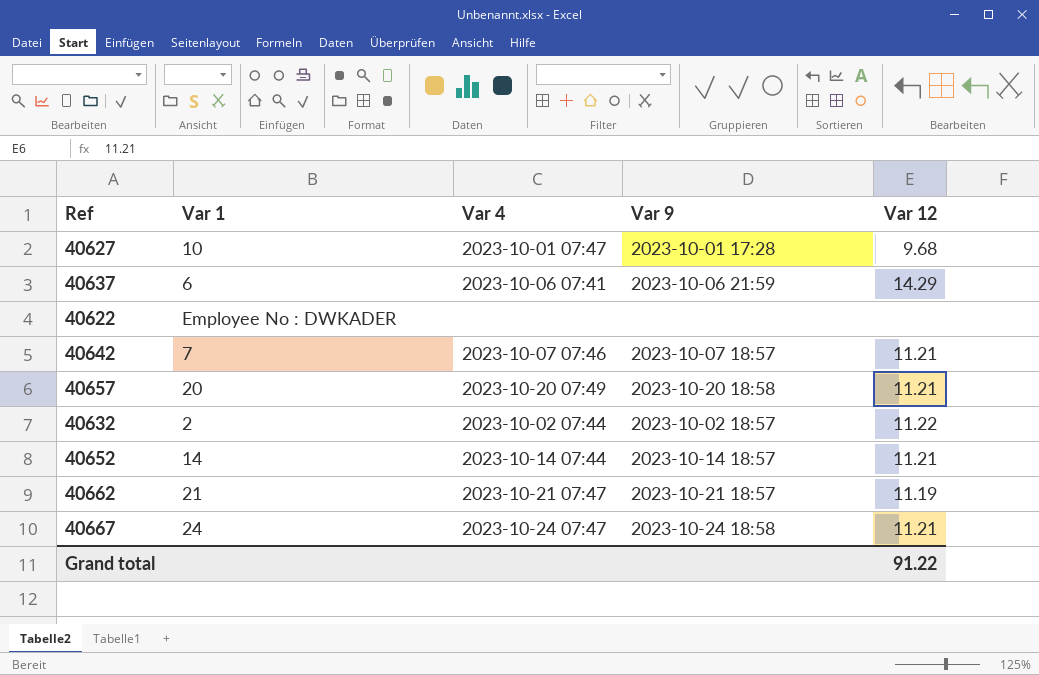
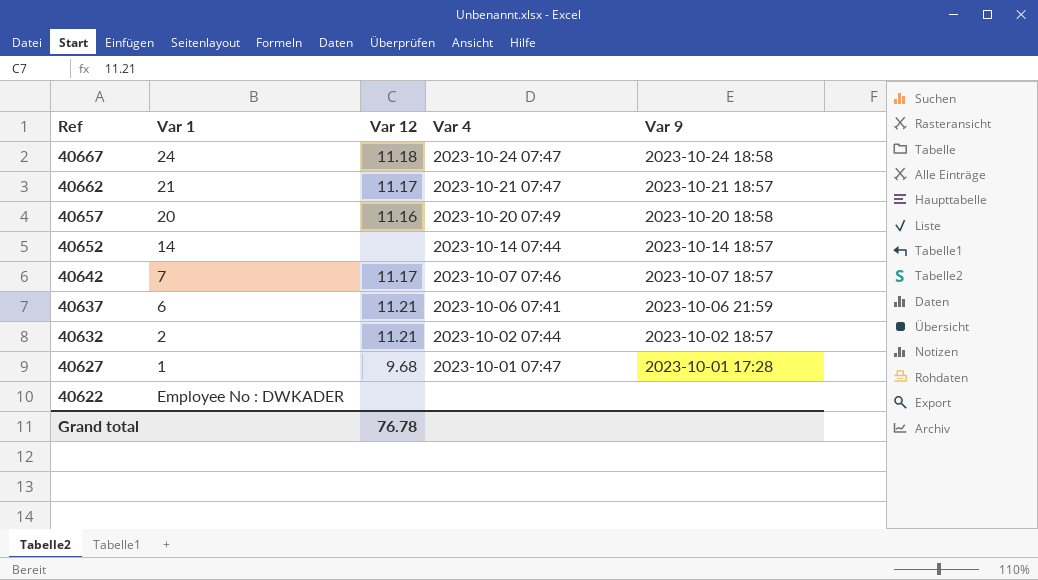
row order: none -> Ref descending
column Var 12 | position: 5 -> 3
40667 | Var 12: 11.21 -> 11.18
40662 | Var 12: 11.19 -> 11.17
40657 | Var 12: 11.21 -> 11.16
40652 | Var 12: 11.21 -> none
40642 | Var 12: 11.21 -> 11.17
40637 | Var 12: 14.29 -> 11.21
40632 | Var 12: 11.22 -> 11.21
40627 | Var 1: 10 -> 1
Grand total | Var 12: 91.22 -> 76.78

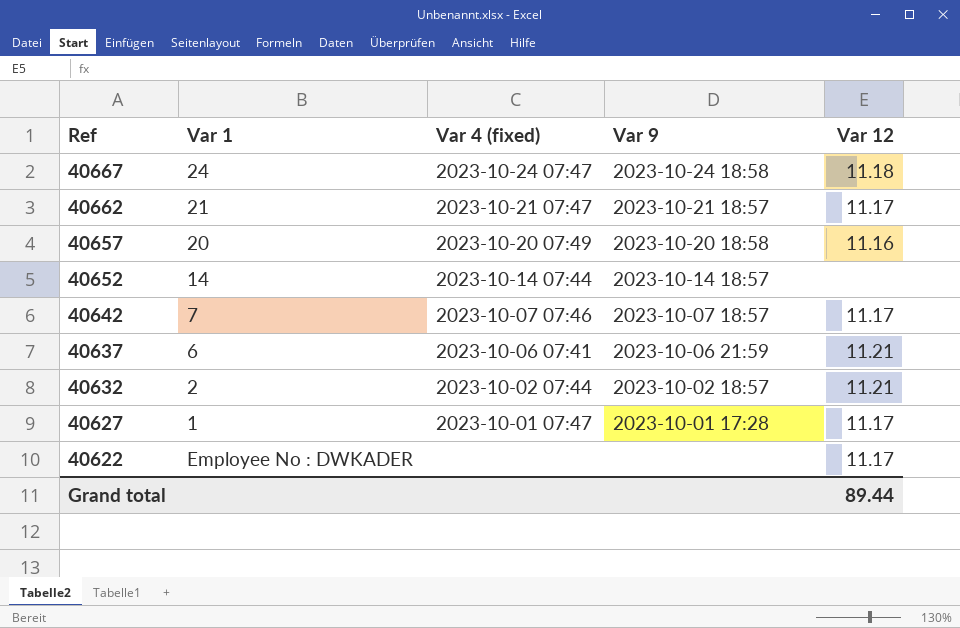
column name: Var 4 -> Var 4 (fixed)
column Var 12 | position: 3 -> 5
40627 | Var 12: 9.68 -> 11.17
40622 | Var 12: none -> 11.17
Grand total | Var 12: 76.78 -> 89.44

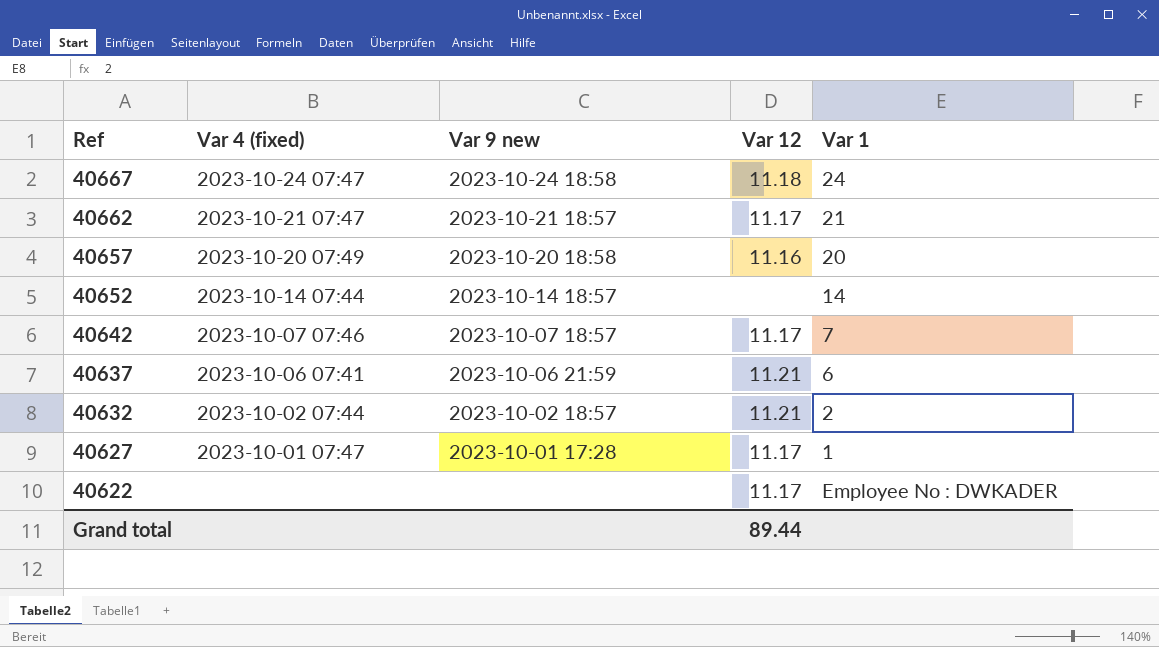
column name: Var 9 -> Var 9 new
column Var 1 | position: 2 -> 5

